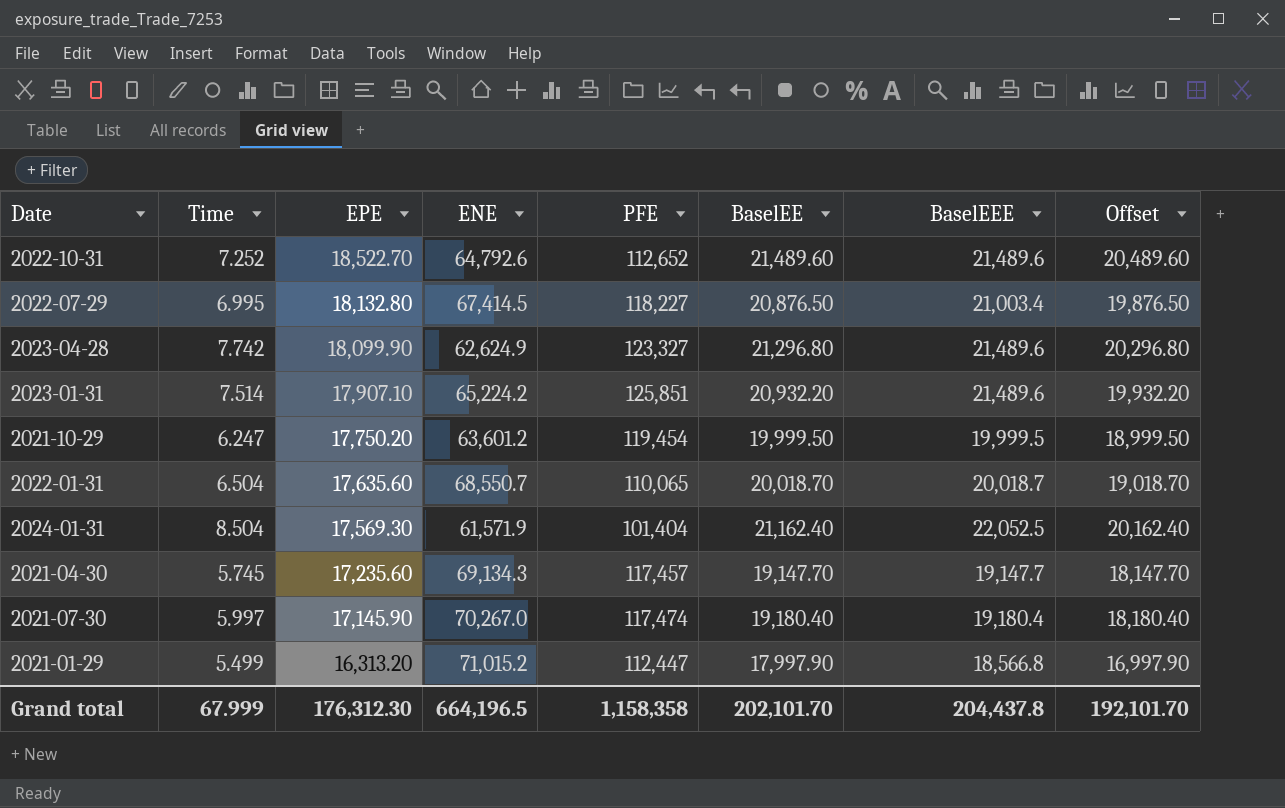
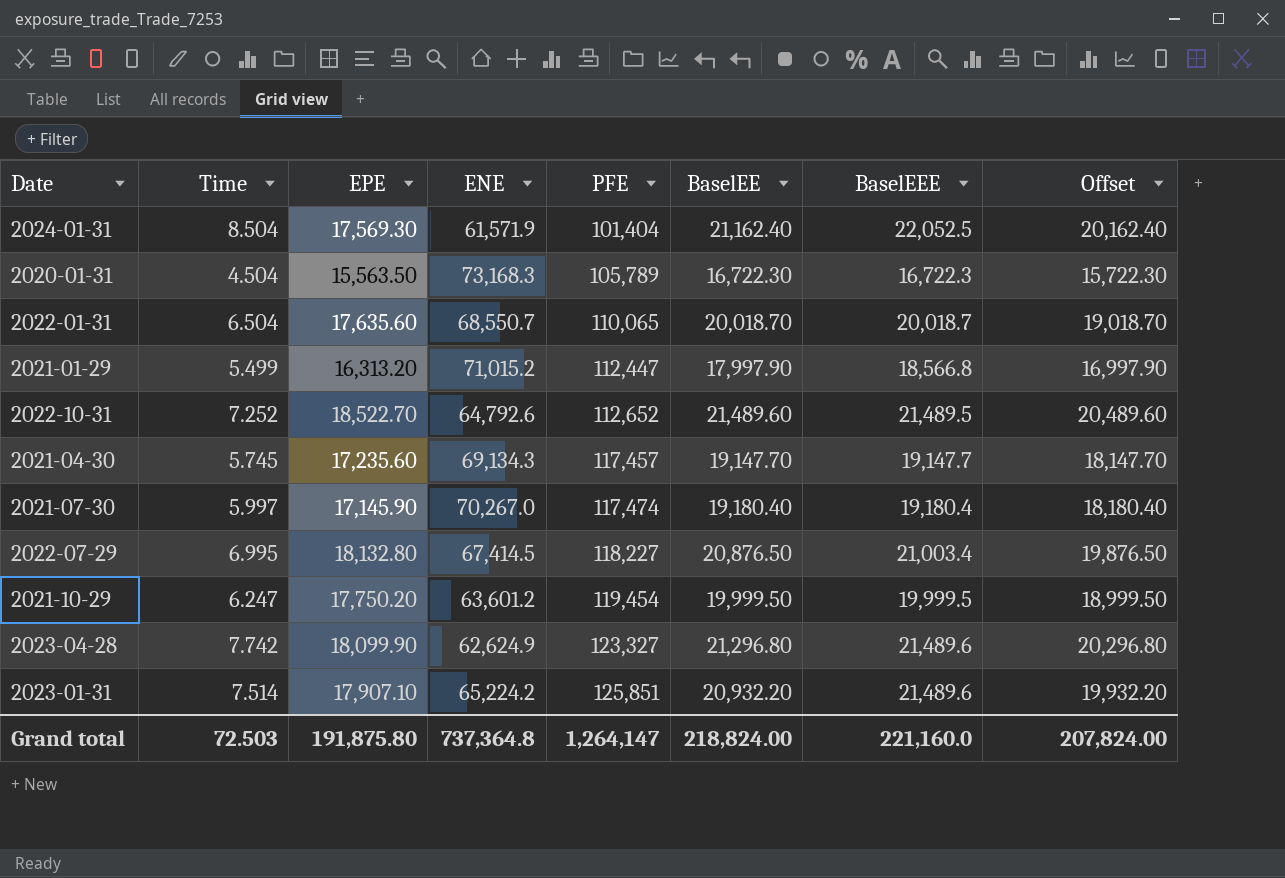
row order: EPE descending -> PFE ascending
row 2020-01-31: none -> 4.504 | 15,563.50 | 73,168.3 | 105,789 | 16,722.30 | 16,722.3 | 15,722.30
2022-10-31 | BaselEEE: 21,489.6 -> 21,489.5
Grand total | Time: 67.999 -> 72.503
Grand total | EPE: 176,312.30 -> 191,875.80
Grand total | ENE: 664,196.5 -> 737,364.8
Grand total | PFE: 1,158,358 -> 1,264,147
Grand total | BaselEE: 202,101.70 -> 218,824.00
Grand total | BaselEEE: 204,437.8 -> 221,160.0
Grand total | Offset: 192,101.70 -> 207,824.00

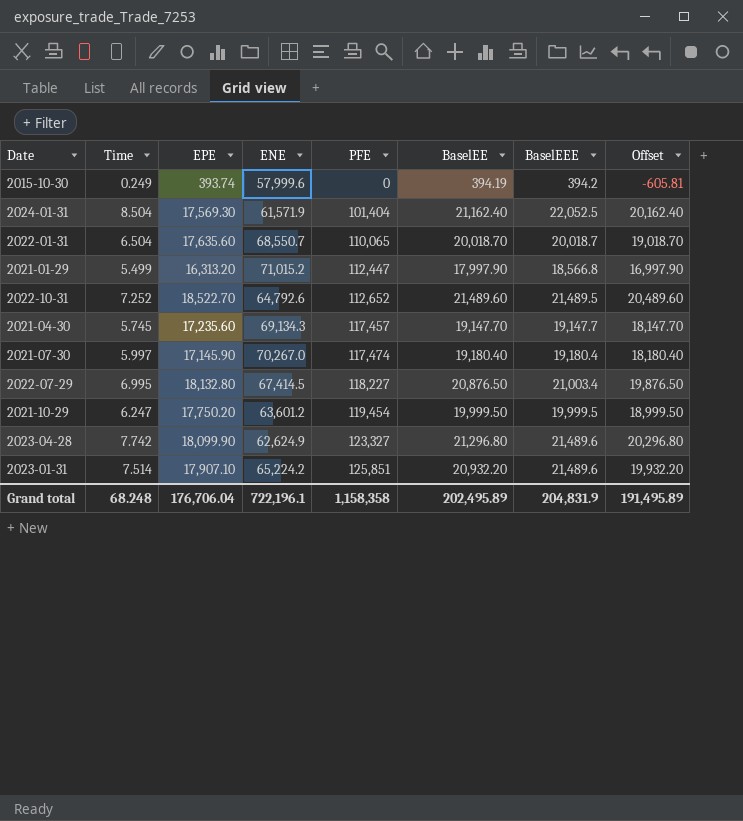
row 2020-01-31: 4.504 | 15,563.50 | 73,168.3 | 105,789 | 16,722.30 | 16,722.3 | 15,722.30 -> none
row 2015-10-30: none -> 0.249 | 393.74 | 57,999.6 | 0 | 394.19 | 394.2 | -605.81
Grand total | Time: 72.503 -> 68.248
Grand total | EPE: 191,875.80 -> 176,706.04
Grand total | ENE: 737,364.8 -> 722,196.1
Grand total | PFE: 1,264,147 -> 1,158,358
Grand total | BaselEE: 218,824.00 -> 202,495.89
Grand total | BaselEEE: 221,160.0 -> 204,831.9
Grand total | Offset: 207,824.00 -> 191,495.89

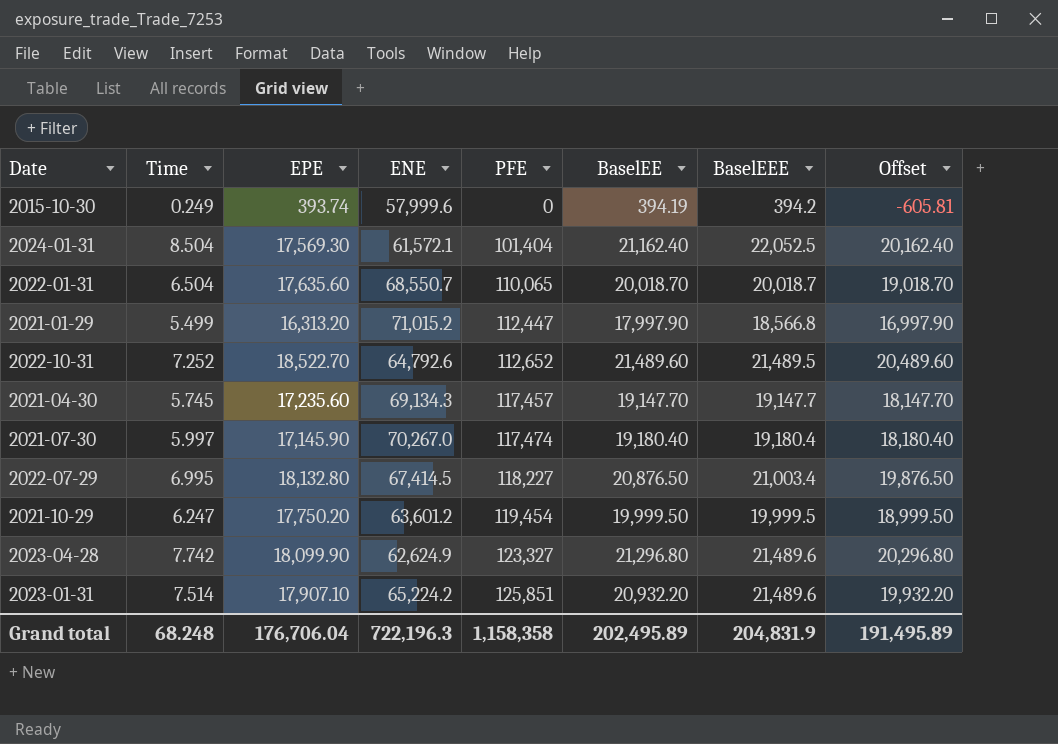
2024-01-31 | ENE: 61,571.9 -> 61,572.1
Grand total | ENE: 722,196.1 -> 722,196.3

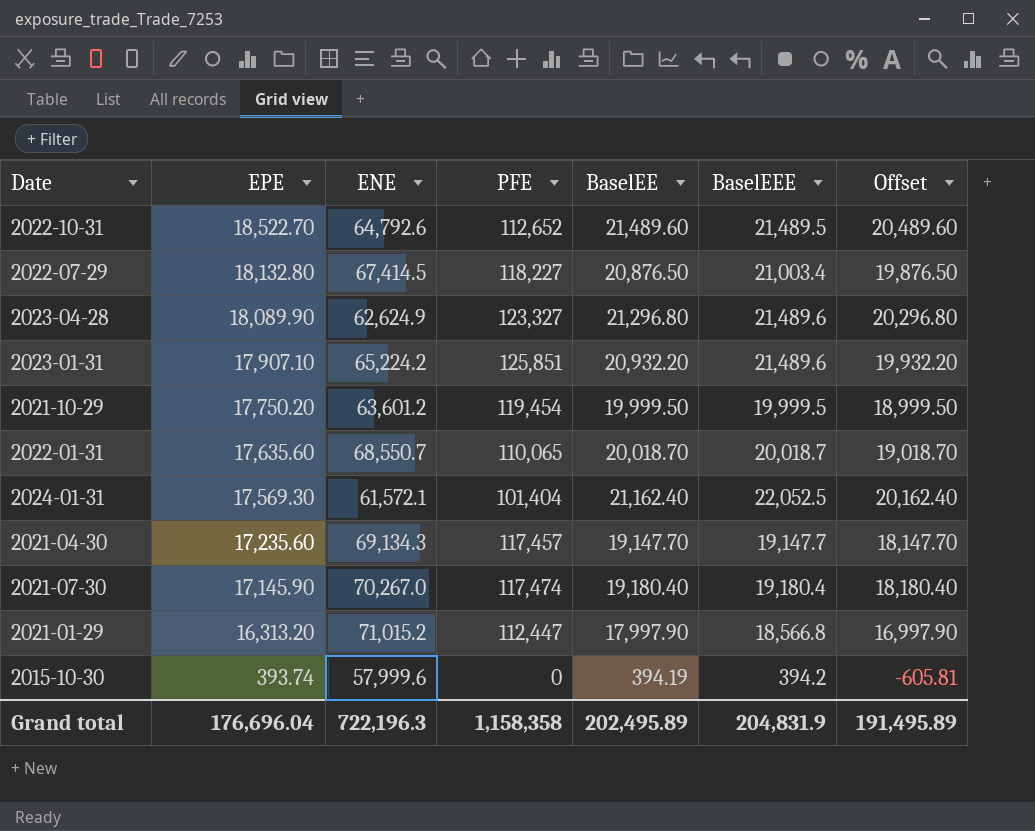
row order: PFE ascending -> EPE descending
column Time | position: 2 -> none
2023-04-28 | EPE: 18,099.90 -> 18,089.90
Grand total | EPE: 176,706.04 -> 176,696.04

